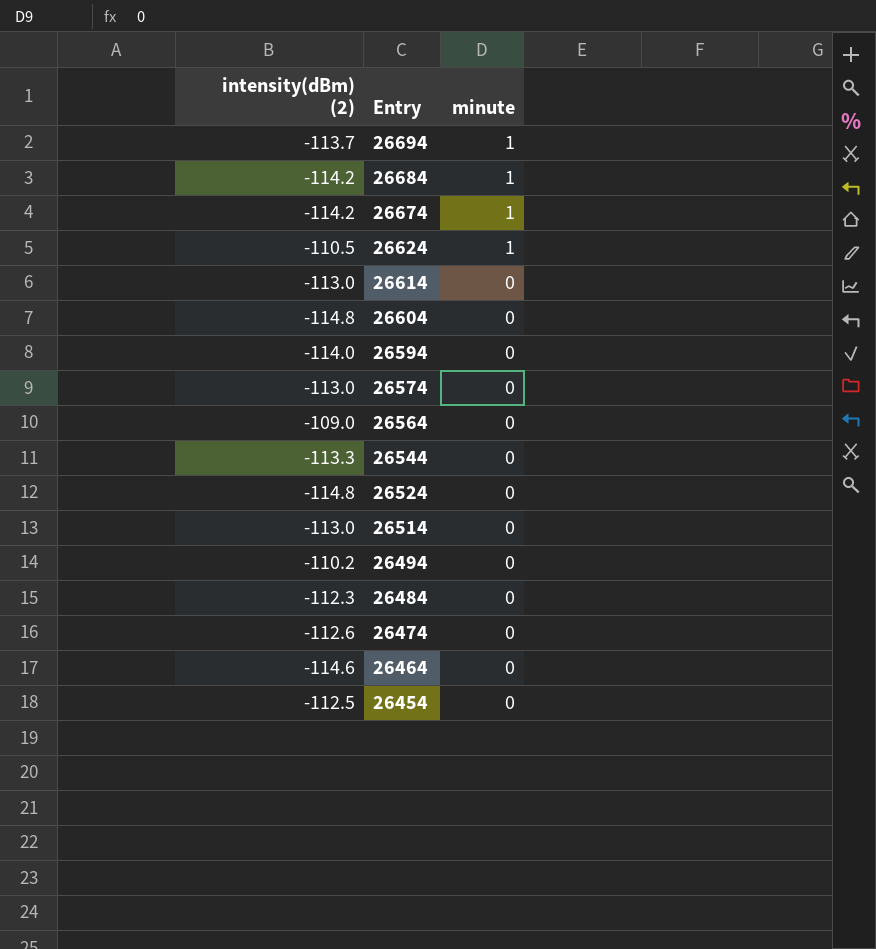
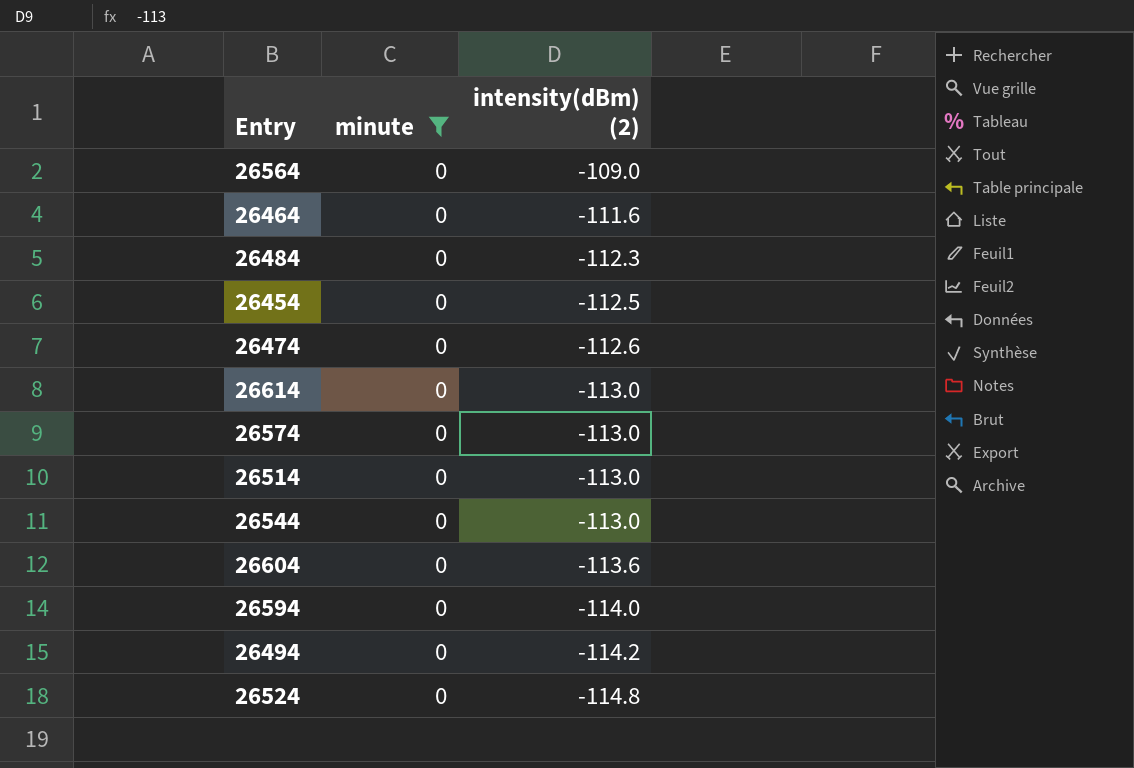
filter: none -> minute = 0
row order: Entry descending -> intensity(dBm) (2) descending
column intensity(dBm) (2) | position: 1 -> 3
26464 | intensity(dBm) (2): -114.6 -> -111.6
26544 | intensity(dBm) (2): -113.3 -> -113.0
26604 | intensity(dBm) (2): -114.8 -> -113.6
26494 | intensity(dBm) (2): -110.2 -> -114.2

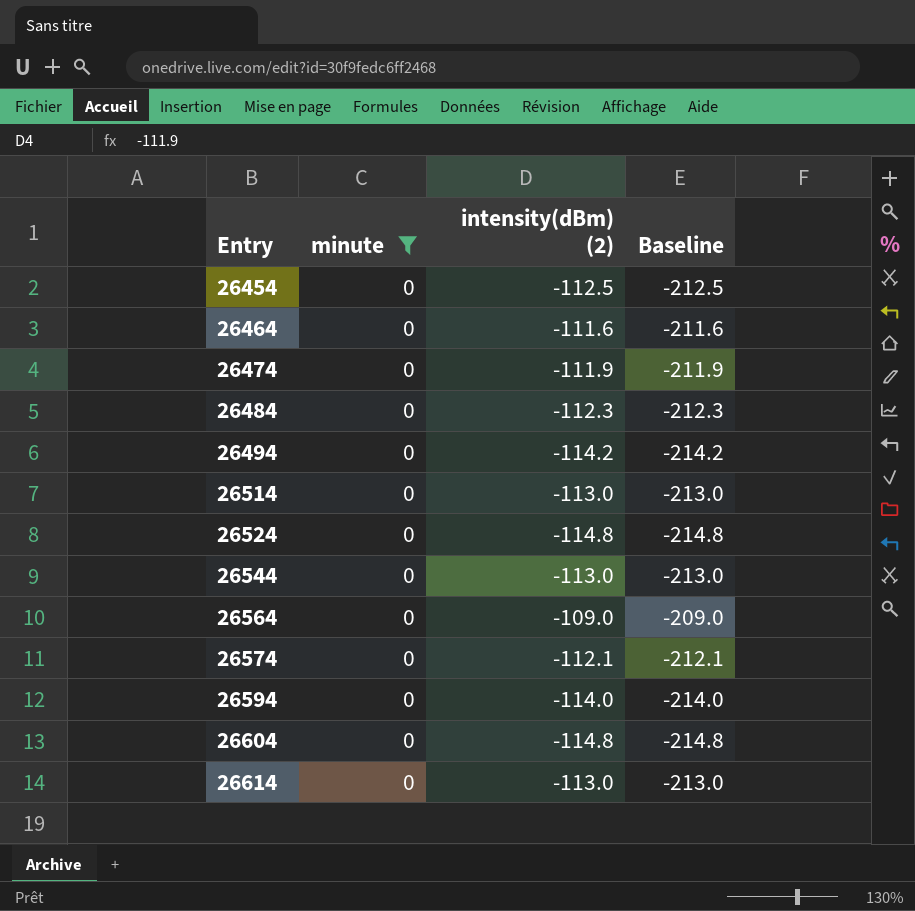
row order: intensity(dBm) (2) descending -> Entry ascending
column Baseline | formula: none -> [intensity(dBm) (2)] - 100
26474 | intensity(dBm) (2): -112.6 -> -111.9
26574 | intensity(dBm) (2): -113.0 -> -112.1
26604 | intensity(dBm) (2): -113.6 -> -114.8

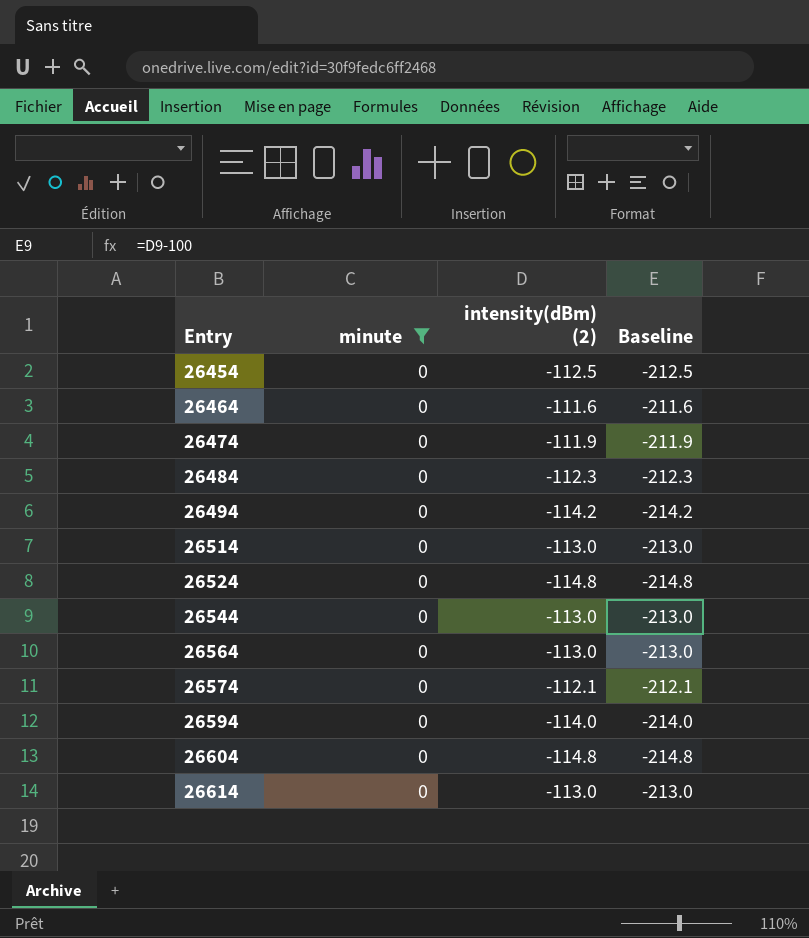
26564 | intensity(dBm) (2): -109.0 -> -113.0
26564 | Baseline: -209.0 -> -213.0

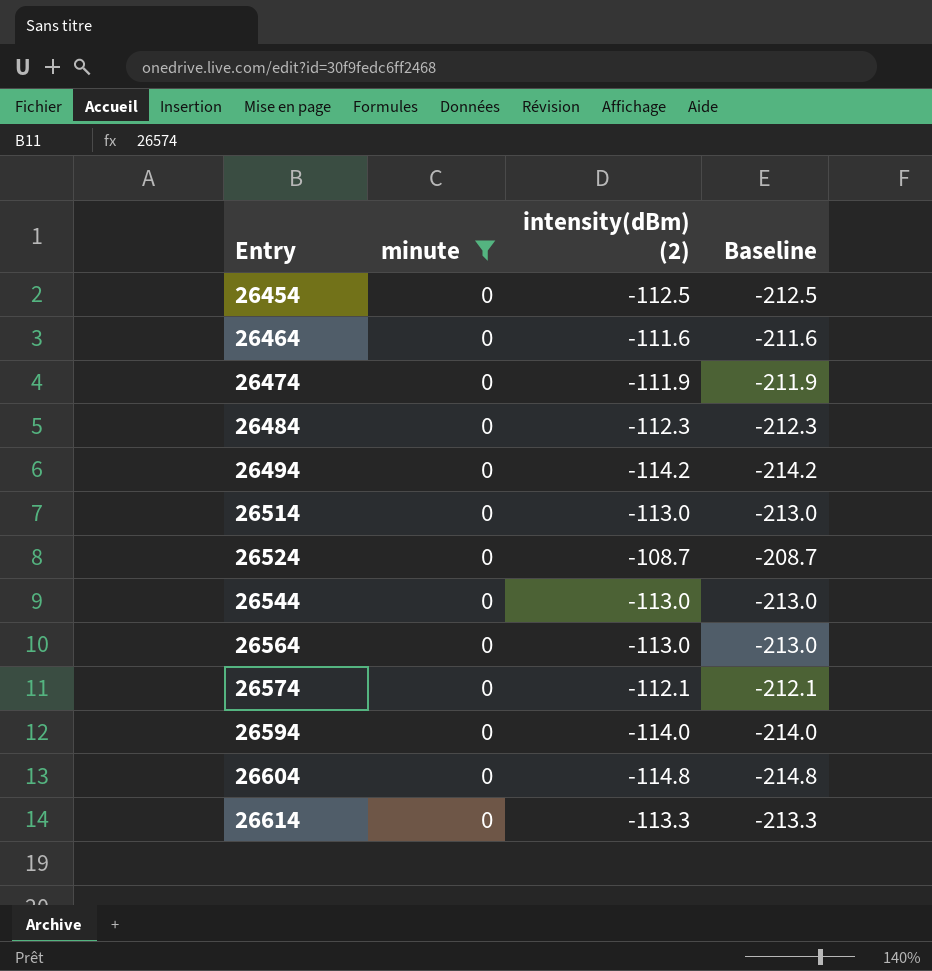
26524 | intensity(dBm) (2): -114.8 -> -108.7
26524 | Baseline: -214.8 -> -208.7
26614 | intensity(dBm) (2): -113.0 -> -113.3
26614 | Baseline: -213.0 -> -213.3

